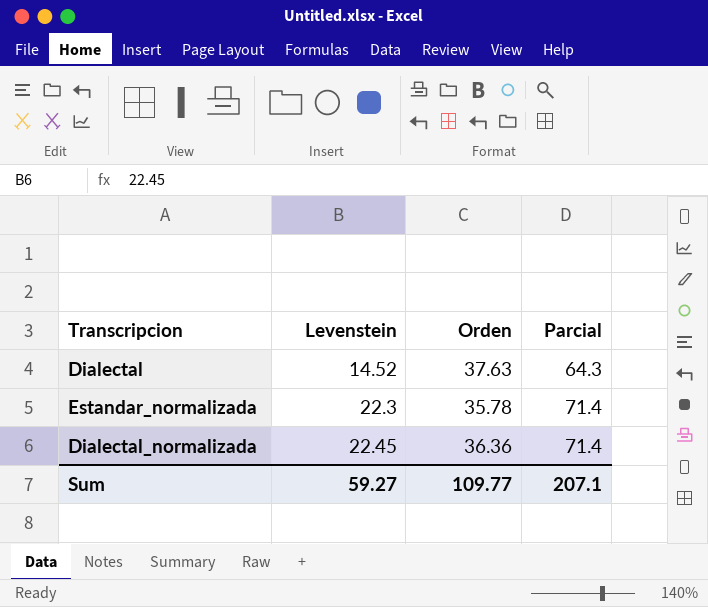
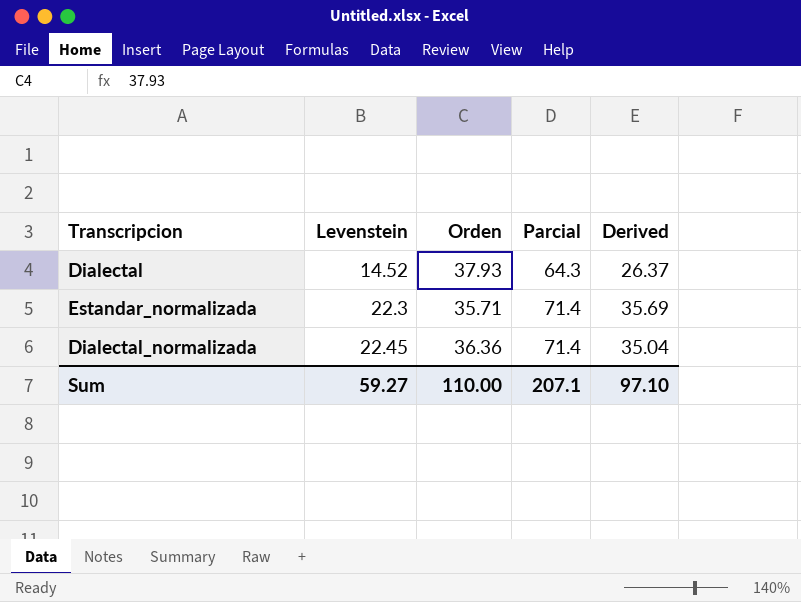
column Derived | formula: none -> [Parcial] - [Orden]
Dialectal | Orden: 37.63 -> 37.93
Estandar_normalizada | Orden: 35.78 -> 35.71
Sum | Orden: 109.77 -> 110.00

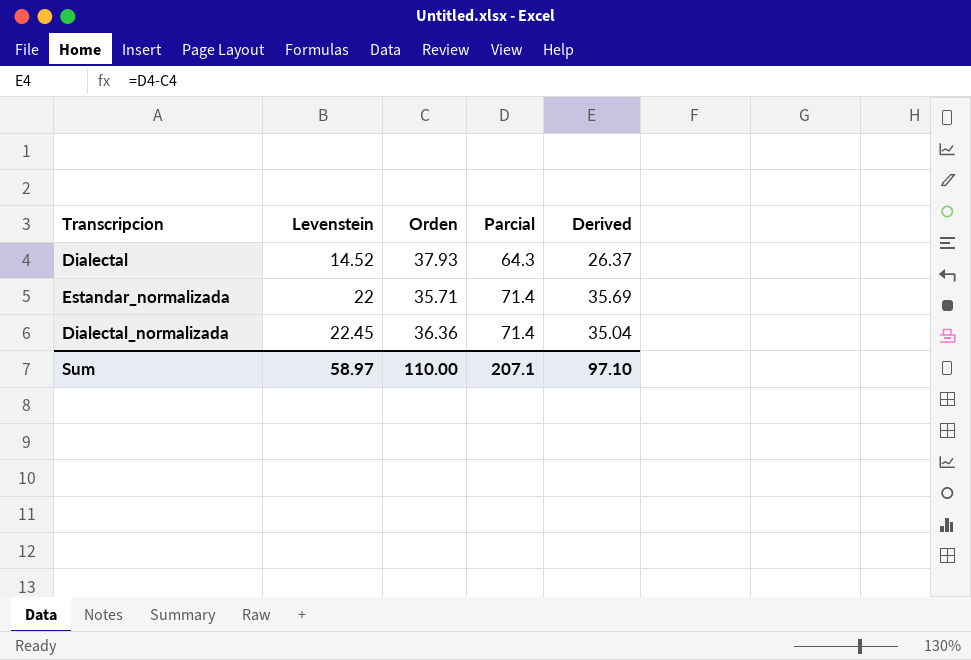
Estandar_normalizada | Levenstein: 22.3 -> 22
Sum | Levenstein: 59.27 -> 58.97

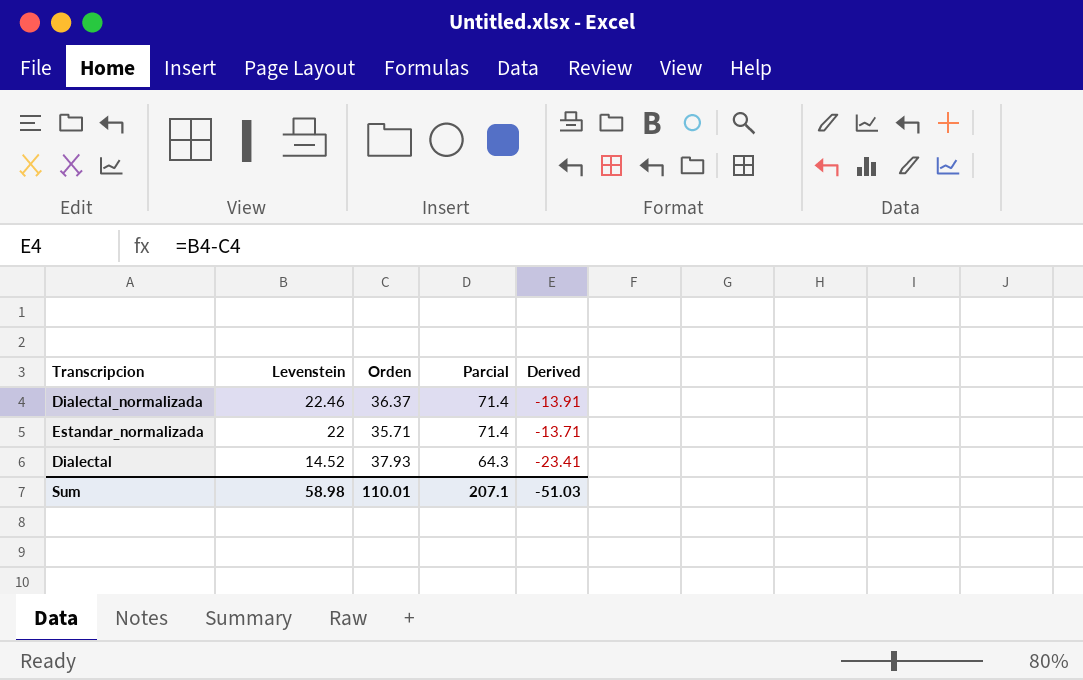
row order: Levenstein ascending -> Levenstein descending
column Derived | formula: [Parcial] - [Orden] -> [Levenstein] - [Orden]
Dialectal_normalizada | Levenstein: 22.45 -> 22.46
Dialectal_normalizada | Orden: 36.36 -> 36.37
Sum | Levenstein: 58.97 -> 58.98
Sum | Orden: 110.00 -> 110.01
Sum | Derived: 97.10 -> -51.03

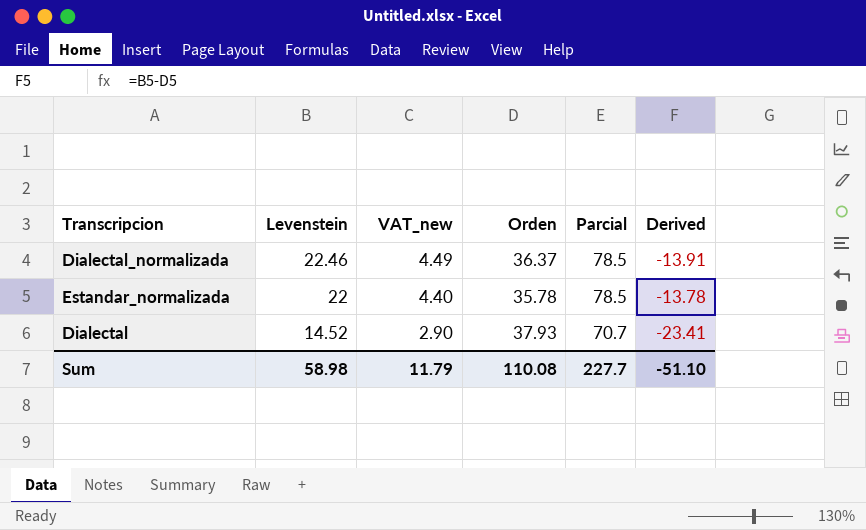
column VAT_new | formula: none -> [Levenstein] * 0.2
Dialectal_normalizada | Parcial: 71.4 -> 78.5
Estandar_normalizada | Orden: 35.71 -> 35.78
Estandar_normalizada | Parcial: 71.4 -> 78.5
Estandar_normalizada | Derived: -13.71 -> -13.78
Dialectal | Parcial: 64.3 -> 70.7
Sum | Orden: 110.01 -> 110.08
Sum | Parcial: 207.1 -> 227.7
Sum | Derived: -51.03 -> -51.10

